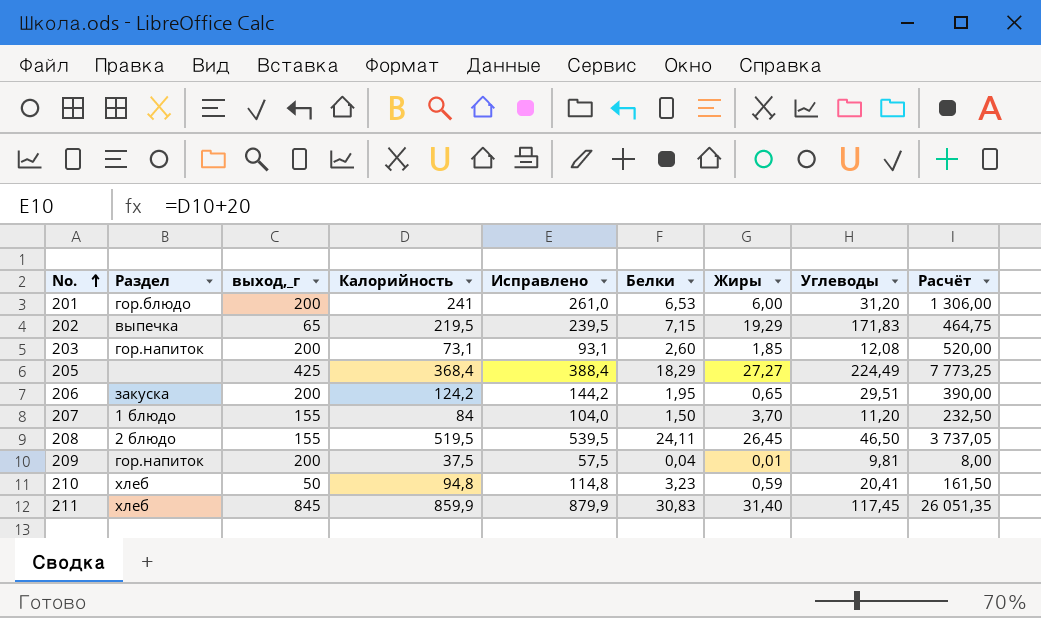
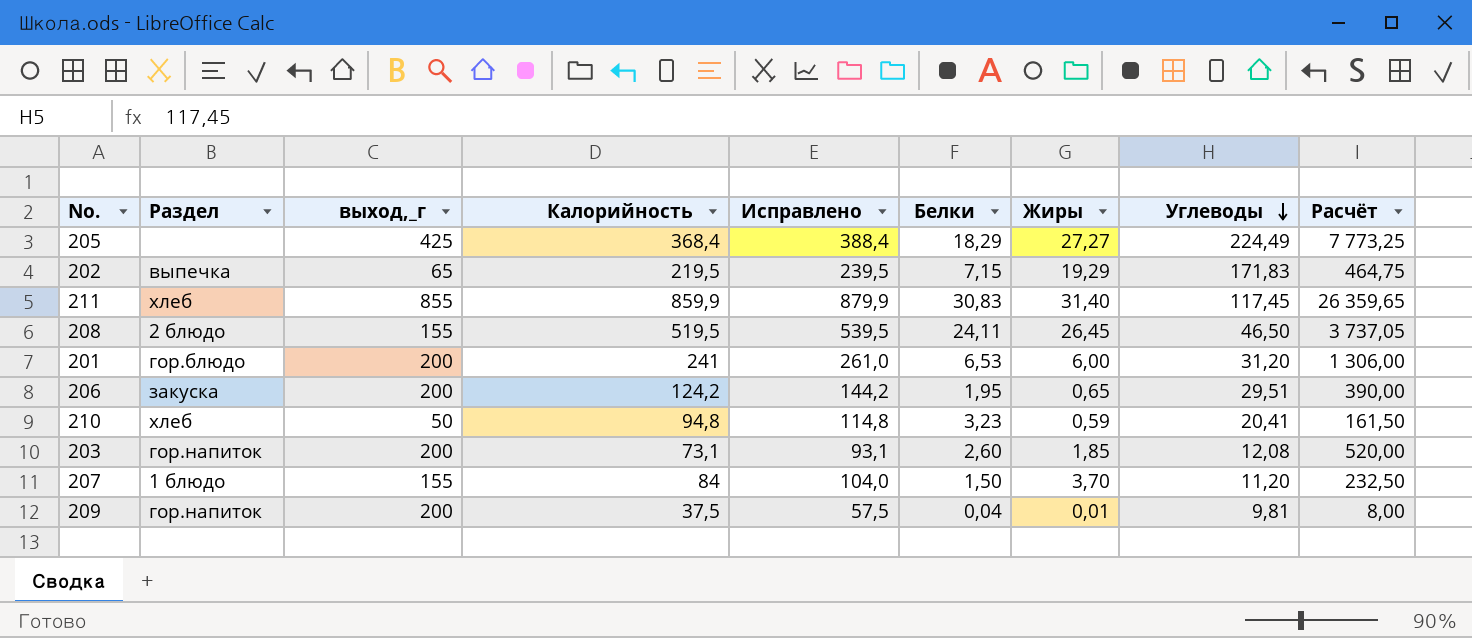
row order: No. ascending -> Углеводы descending
211 | выход,_г: 845 -> 855
211 | Расчёт: 26 051,35 -> 26 359,65

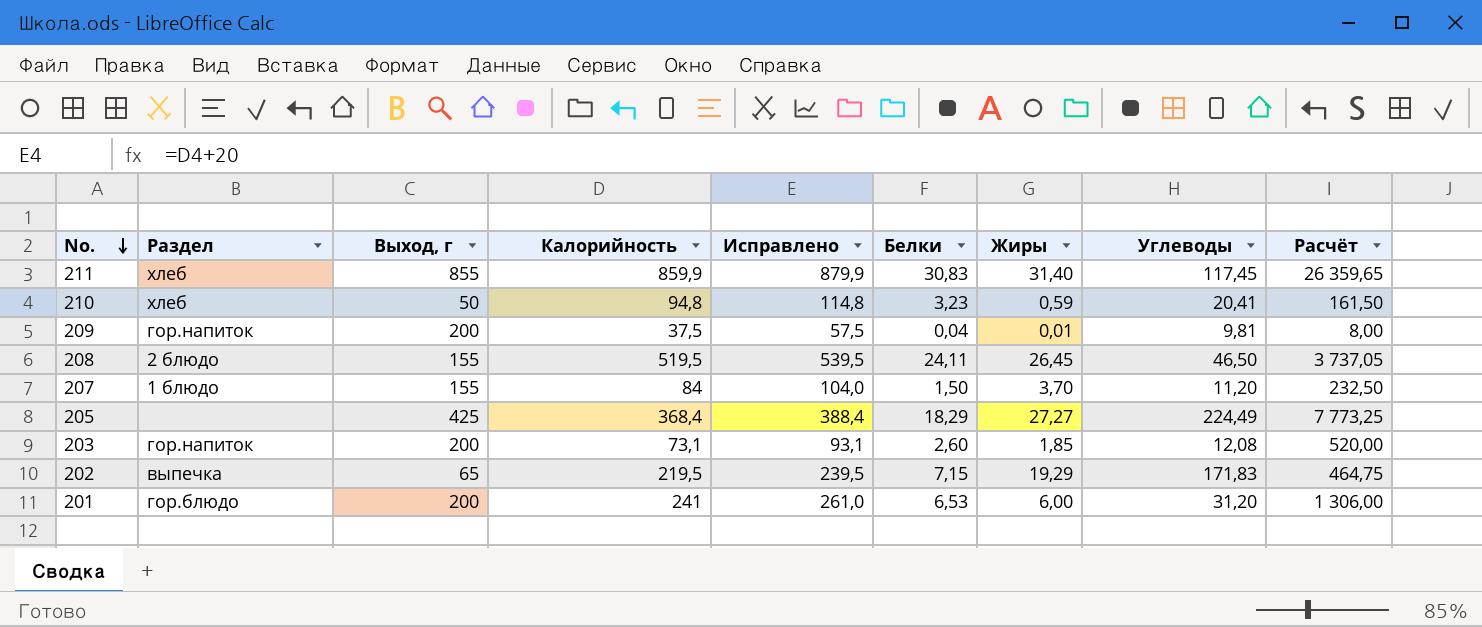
row order: Углеводы descending -> No. descending
column name: выход,_г -> Выход, г
row 206: закуска | 200 | 124,2 | 144,2 | 1,95 | 0,65 | 29,51 | 390,00 -> none

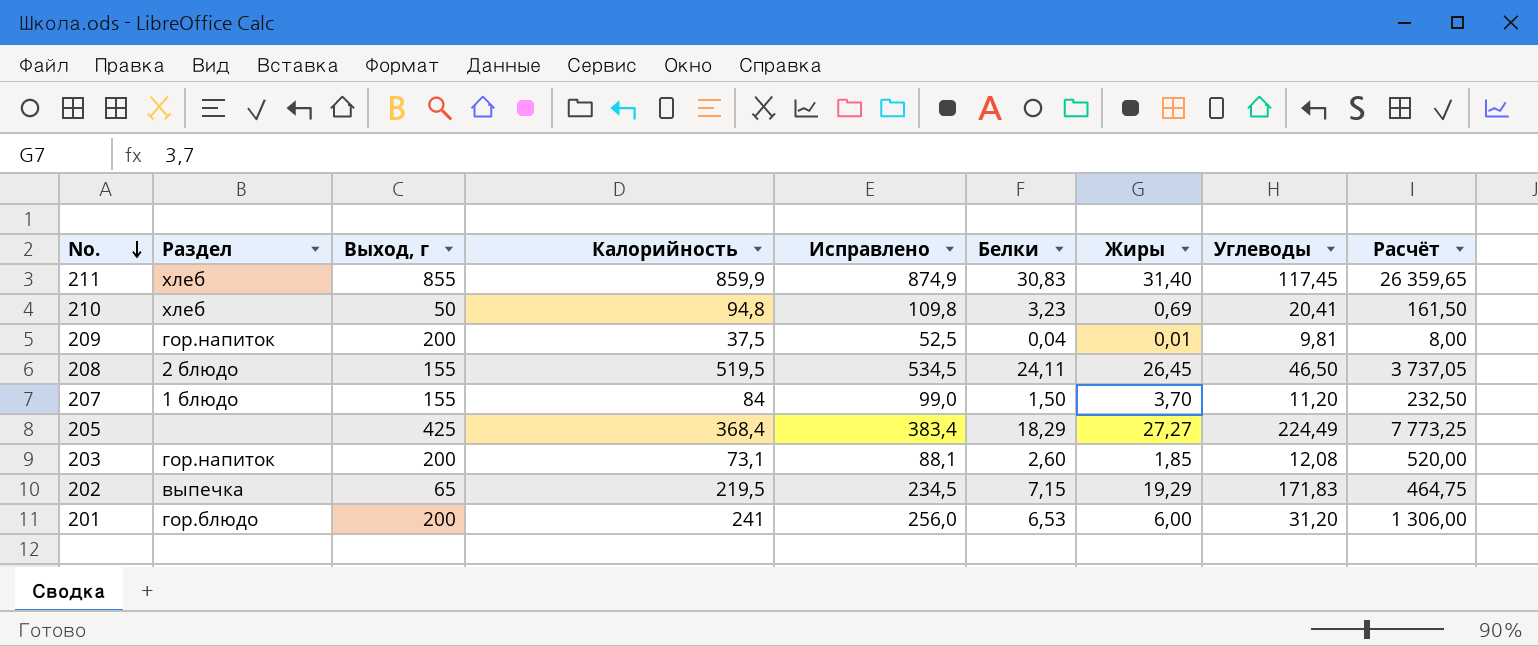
column Исправлено | formula: [Калорийность] + 20 -> [Калорийность] + 15
210 | Жиры: 0,59 -> 0,69

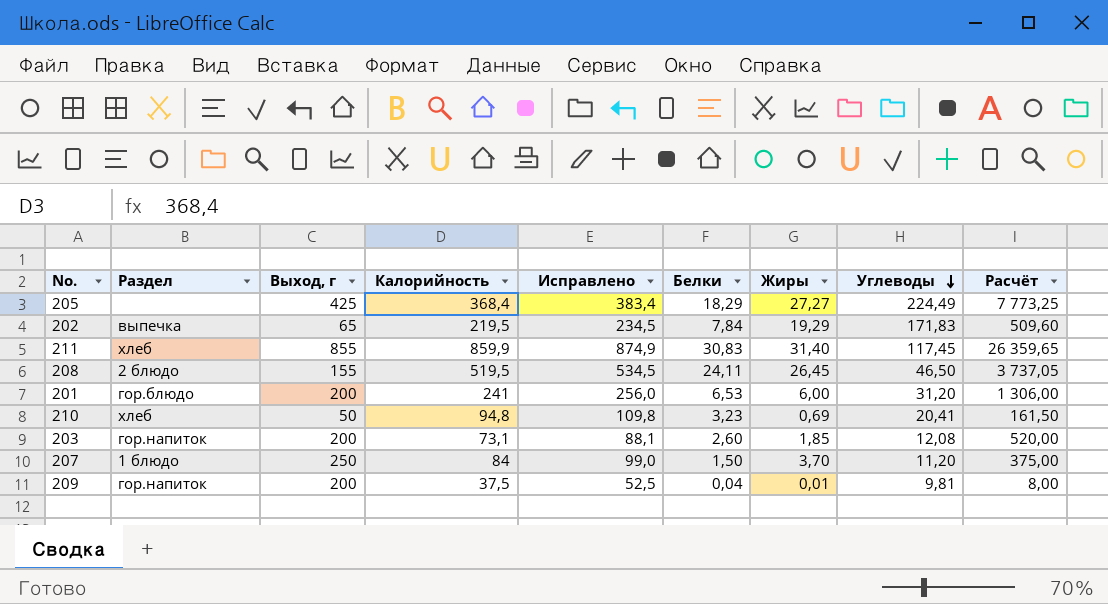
row order: No. descending -> Углеводы descending
202 | Белки: 7,15 -> 7,84
202 | Расчёт: 464,75 -> 509,60
207 | Выход, г: 155 -> 250
207 | Расчёт: 232,50 -> 375,00

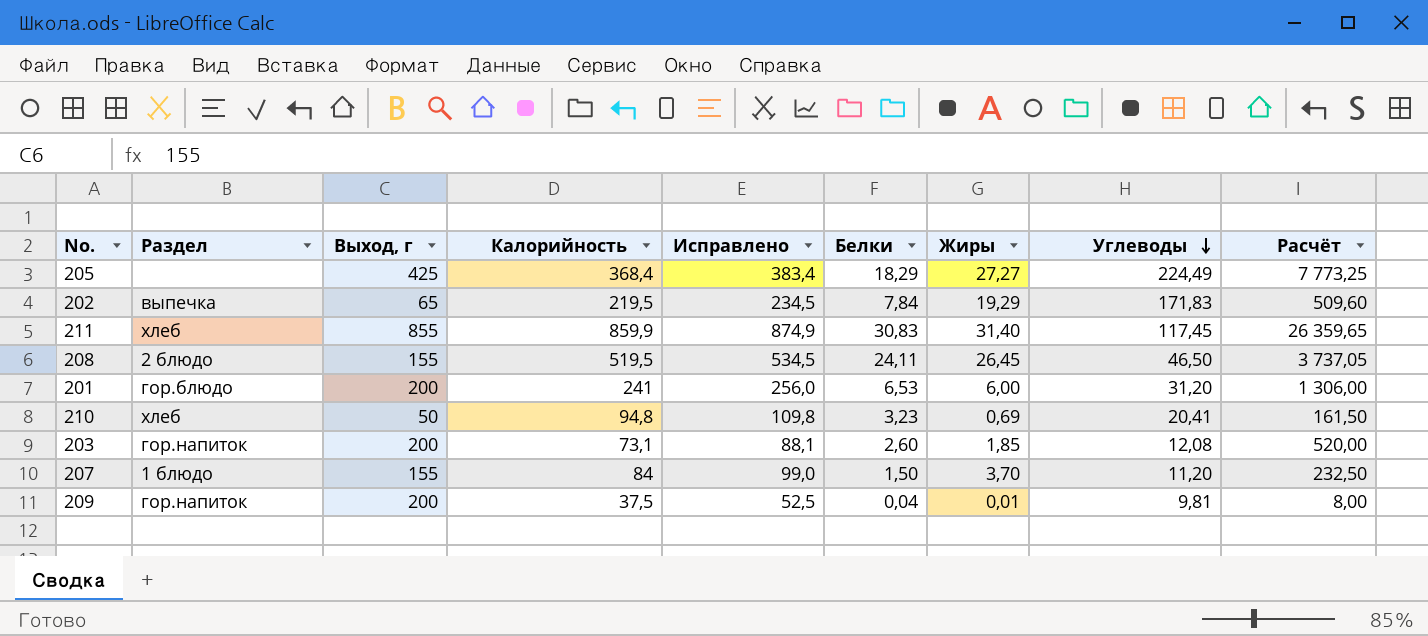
207 | Выход, г: 250 -> 155
207 | Расчёт: 375,00 -> 232,50

